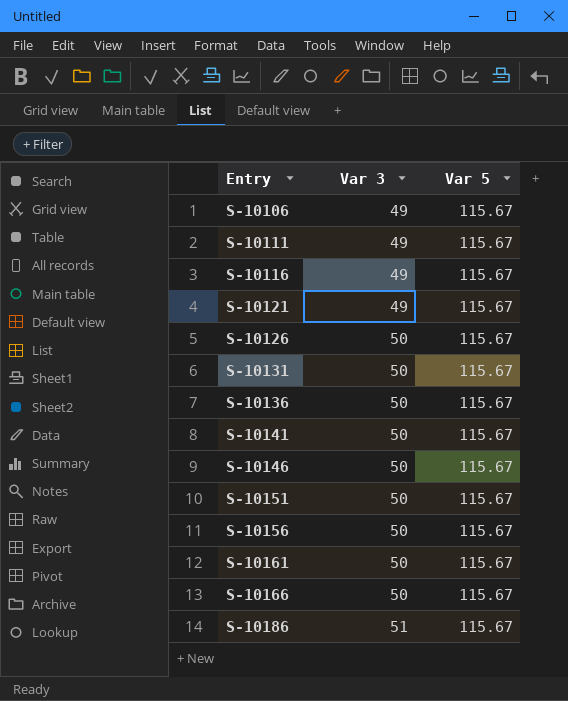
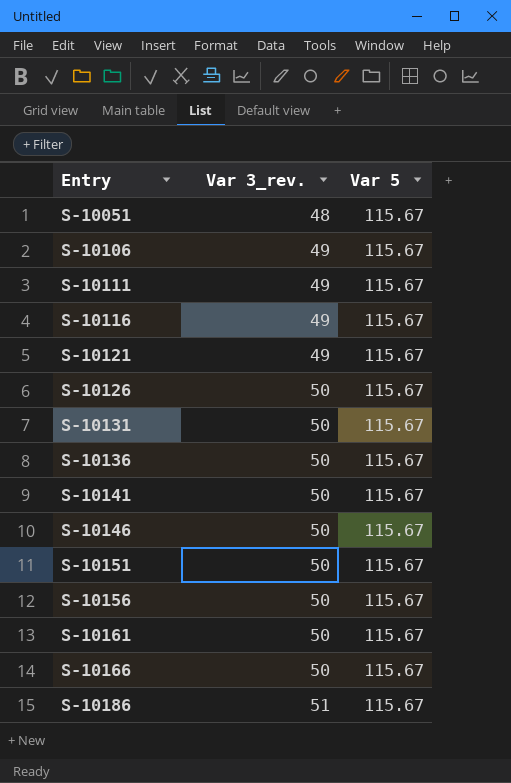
column name: Var 3 -> Var 3_rev.
row S-10051: none -> 48 | 115.67

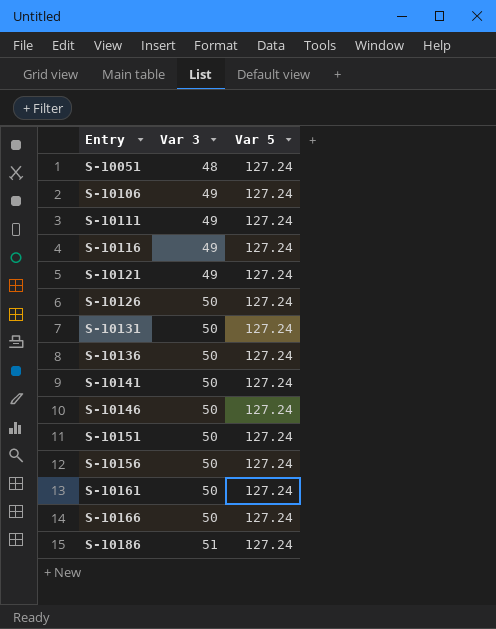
column name: Var 3_rev. -> Var 3
S-10051 | Var 5: 115.67 -> 127.24
S-10106 | Var 5: 115.67 -> 127.24
S-10111 | Var 5: 115.67 -> 127.24
S-10116 | Var 5: 115.67 -> 127.24
S-10121 | Var 5: 115.67 -> 127.24
S-10126 | Var 5: 115.67 -> 127.24
S-10131 | Var 5: 115.67 -> 127.24
S-10136 | Var 5: 115.67 -> 127.24
S-10141 | Var 5: 115.67 -> 127.24
S-10146 | Var 5: 115.67 -> 127.24
S-10151 | Var 5: 115.67 -> 127.24
S-10156 | Var 5: 115.67 -> 127.24
S-10161 | Var 5: 115.67 -> 127.24
S-10166 | Var 5: 115.67 -> 127.24
S-10186 | Var 5: 115.67 -> 127.24

